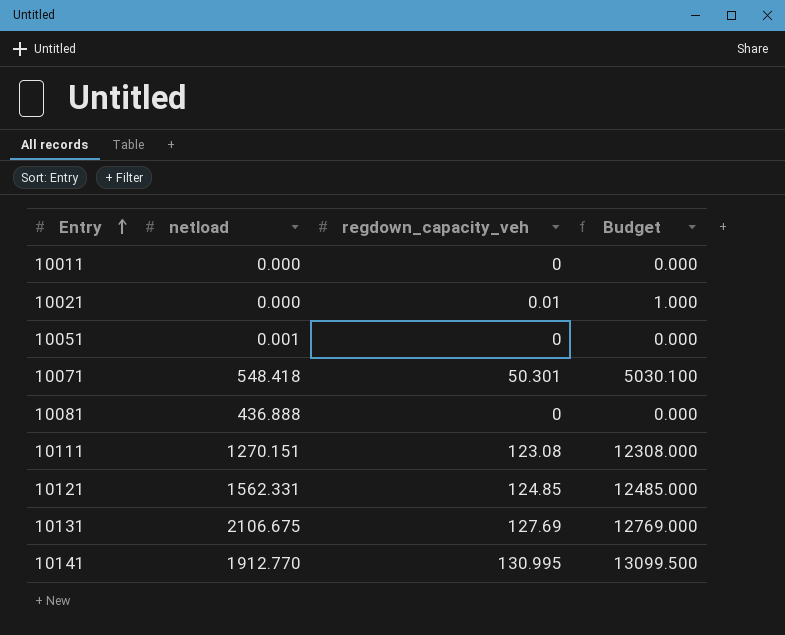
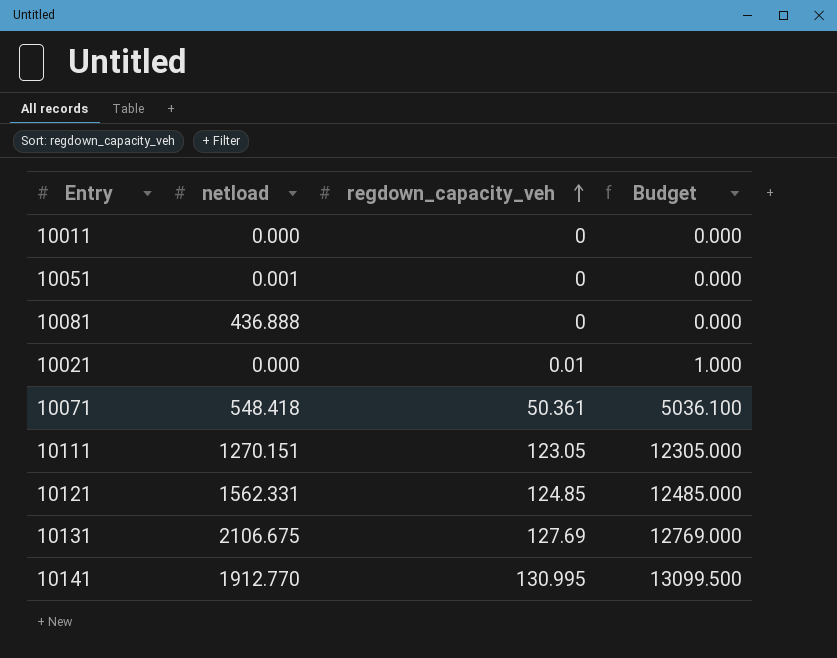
row order: Entry ascending -> regdown_capacity_veh ascending
10071 | regdown_capacity_veh: 50.301 -> 50.361
10071 | Budget: 5030.100 -> 5036.100
10111 | regdown_capacity_veh: 123.08 -> 123.05
10111 | Budget: 12308.000 -> 12305.000

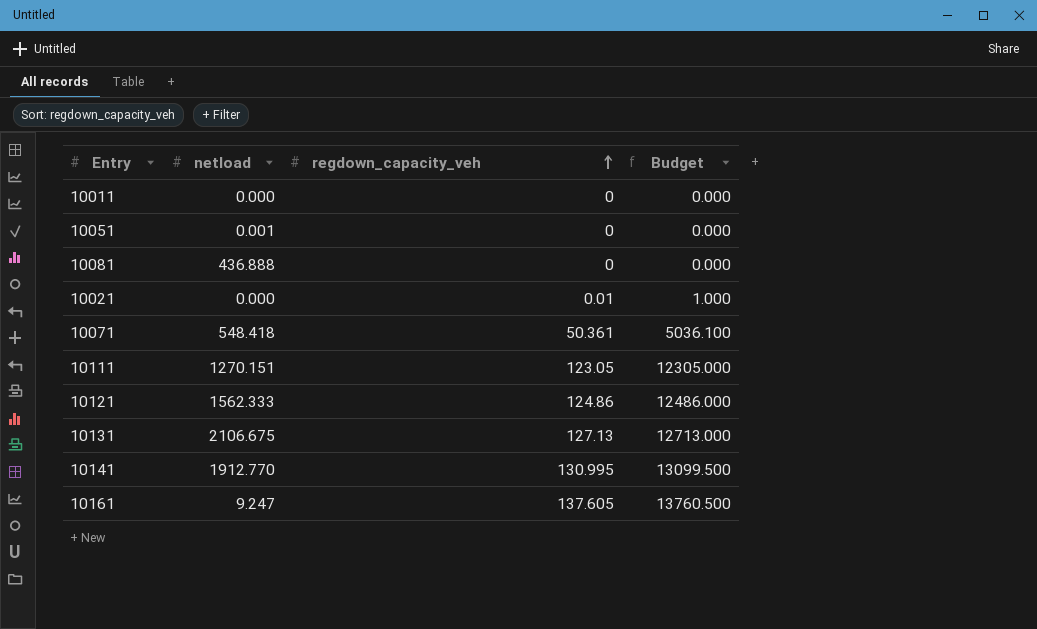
10121 | netload: 1562.331 -> 1562.333
10121 | regdown_capacity_veh: 124.85 -> 124.86
10121 | Budget: 12485.000 -> 12486.000
10131 | regdown_capacity_veh: 127.69 -> 127.13
10131 | Budget: 12769.000 -> 12713.000
row 10161: none -> 9.247 | 137.605 | 13760.500

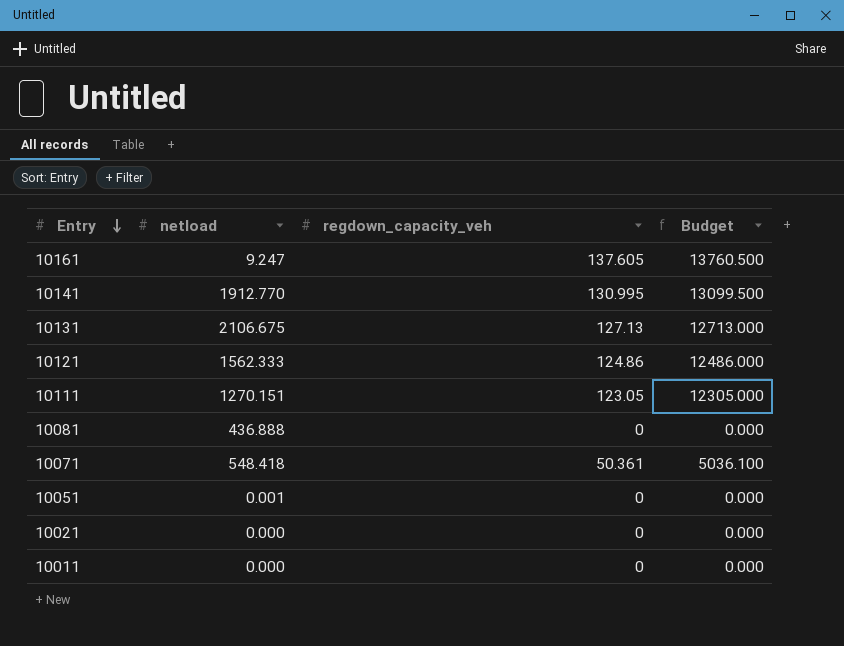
row order: regdown_capacity_veh ascending -> Entry descending
10021 | regdown_capacity_veh: 0.01 -> 0
10021 | Budget: 1.000 -> 0.000

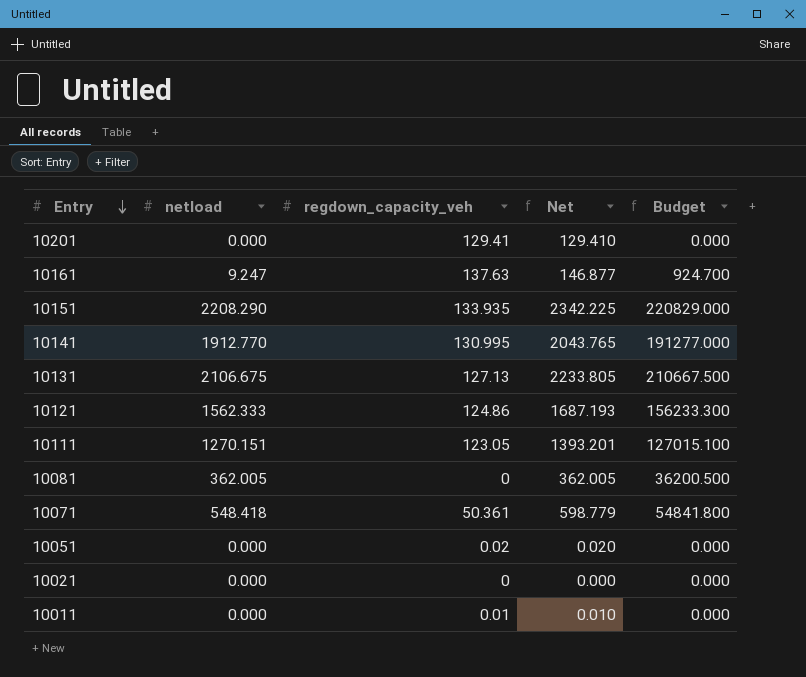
column Net | formula: none -> [netload] + [regdown_capacity_veh]
column Budget | formula: [regdown_capacity_veh] * 100 -> [netload] * 100
row 10201: none -> 0.000 | 129.41 | 129.410 | 0.000
10161 | regdown_capacity_veh: 137.605 -> 137.63
row 10151: none -> 2208.290 | 133.935 | 2342.225 | 220829.000
10081 | netload: 436.888 -> 362.005
10051 | netload: 0.001 -> 0.000
10051 | regdown_capacity_veh: 0 -> 0.02
10011 | regdown_capacity_veh: 0 -> 0.01

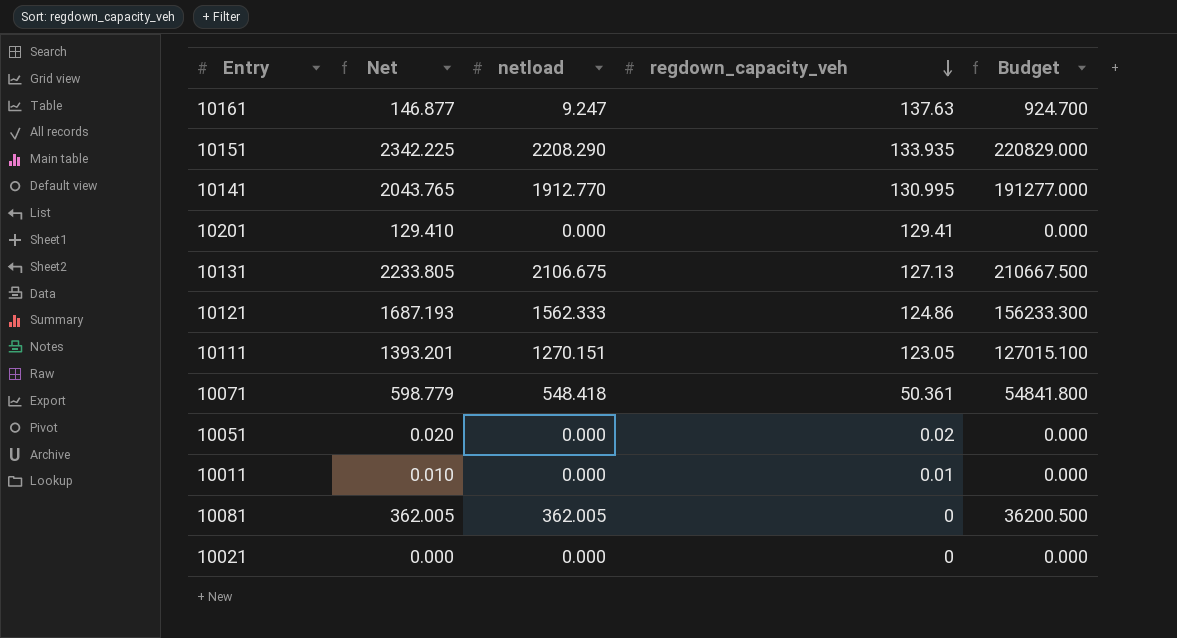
row order: Entry descending -> regdown_capacity_veh descending
column Net | position: 4 -> 2

